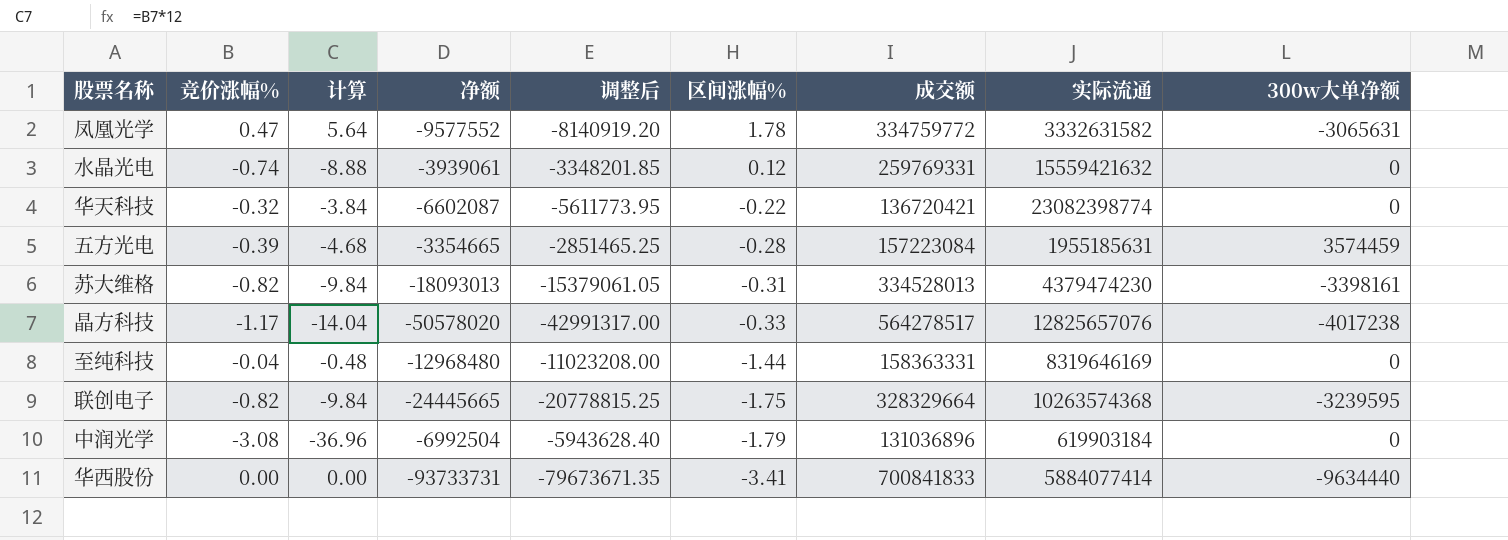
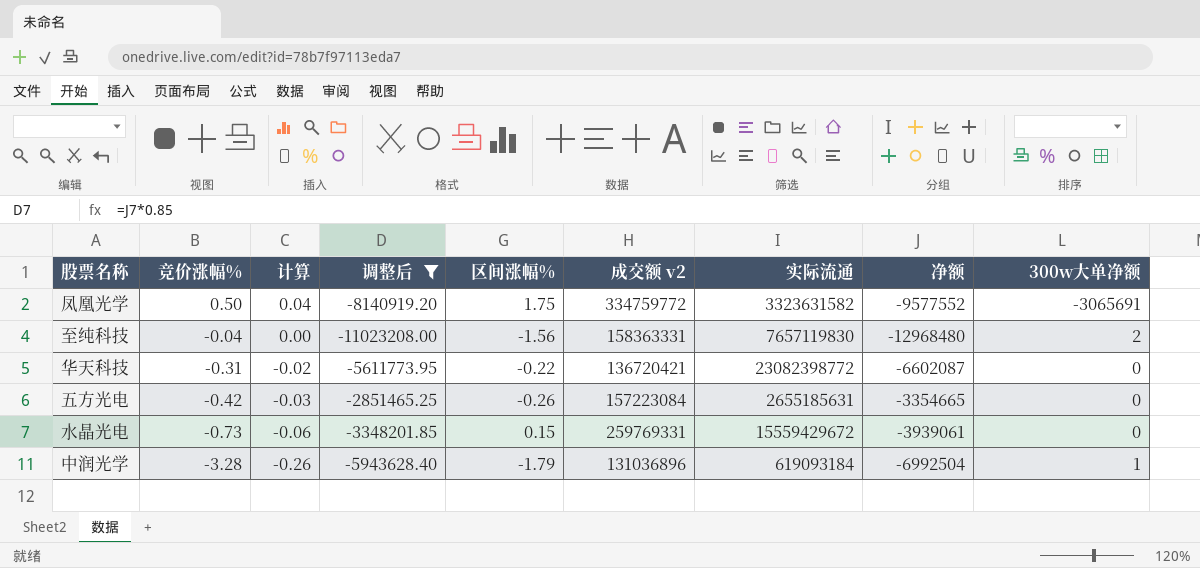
filter: none -> 调整后 >= -11023208.00
row order: 区间涨幅% descending -> 竞价涨幅% descending
column 计算 | formula: [竞价涨幅%] * 12 -> [竞价涨幅%] * 0.08
column name: 成交额 -> 成交额 v2
column 净额 | position: 4 -> 8
凤凰光学 | 竞价涨幅%: 0.47 -> 0.50
凤凰光学 | 区间涨幅%: 1.78 -> 1.75
凤凰光学 | 实际流通: 3332631582 -> 3323631582
凤凰光学 | 300w大单净额: -3065631 -> -3065691
至纯科技 | 区间涨幅%: -1.44 -> -1.56
至纯科技 | 实际流通: 8319646169 -> 7657119830
至纯科技 | 300w大单净额: 0 -> 2
华天科技 | 竞价涨幅%: -0.32 -> -0.31
华天科技 | 实际流通: 23082398774 -> 23082398772
五方光电 | 竞价涨幅%: -0.39 -> -0.42
五方光电 | 区间涨幅%: -0.28 -> -0.26
五方光电 | 实际流通: 1955185631 -> 2655185631
五方光电 | 300w大单净额: 3574459 -> 0
水晶光电 | 竞价涨幅%: -0.74 -> -0.73
水晶光电 | 区间涨幅%: 0.12 -> 0.15
水晶光电 | 实际流通: 15559421632 -> 15559429672
中润光学 | 竞价涨幅%: -3.08 -> -3.28
中润光学 | 实际流通: 619903184 -> 619093184
中润光学 | 300w大单净额: 0 -> 1

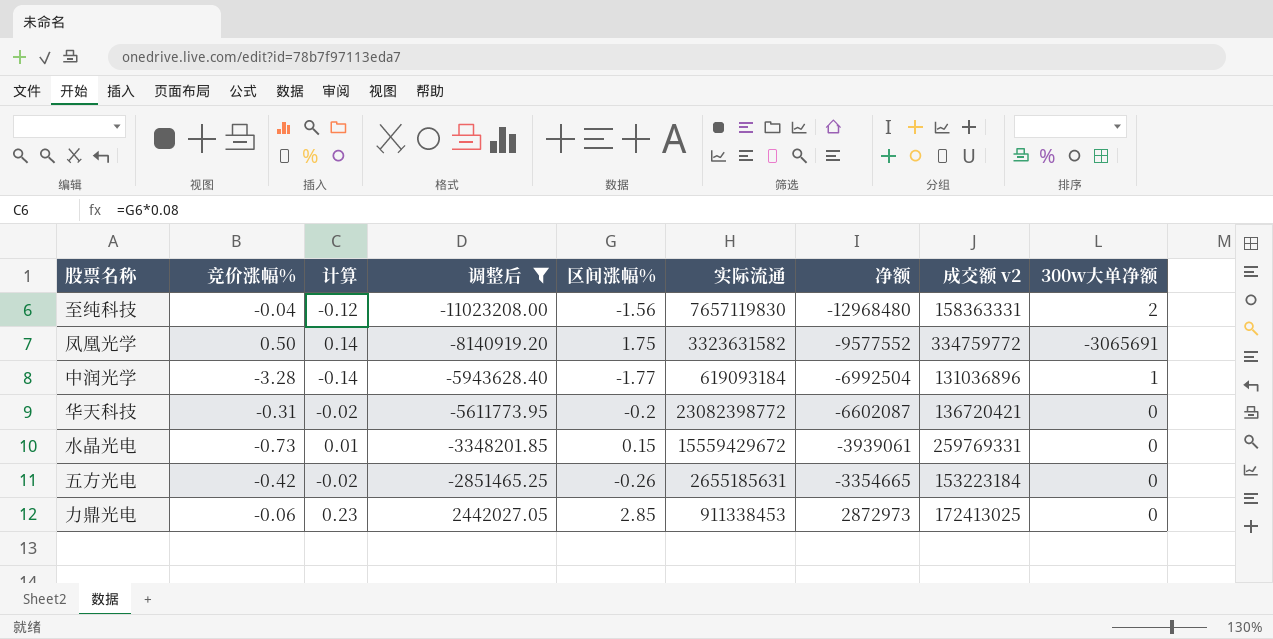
row order: 竞价涨幅% descending -> 调整后 ascending
column 计算 | formula: [竞价涨幅%] * 0.08 -> [区间涨幅%] * 0.08
column 成交额 v2 | position: 6 -> 8
中润光学 | 区间涨幅%: -1.79 -> -1.77
华天科技 | 区间涨幅%: -0.22 -> -0.2
五方光电 | 成交额 v2: 157223084 -> 153223184
row 力鼎光电: none -> -0.06 | 0.23 | 2442027.05 | 2.85 | 911338453 | 2872973 | 172413025 | 0

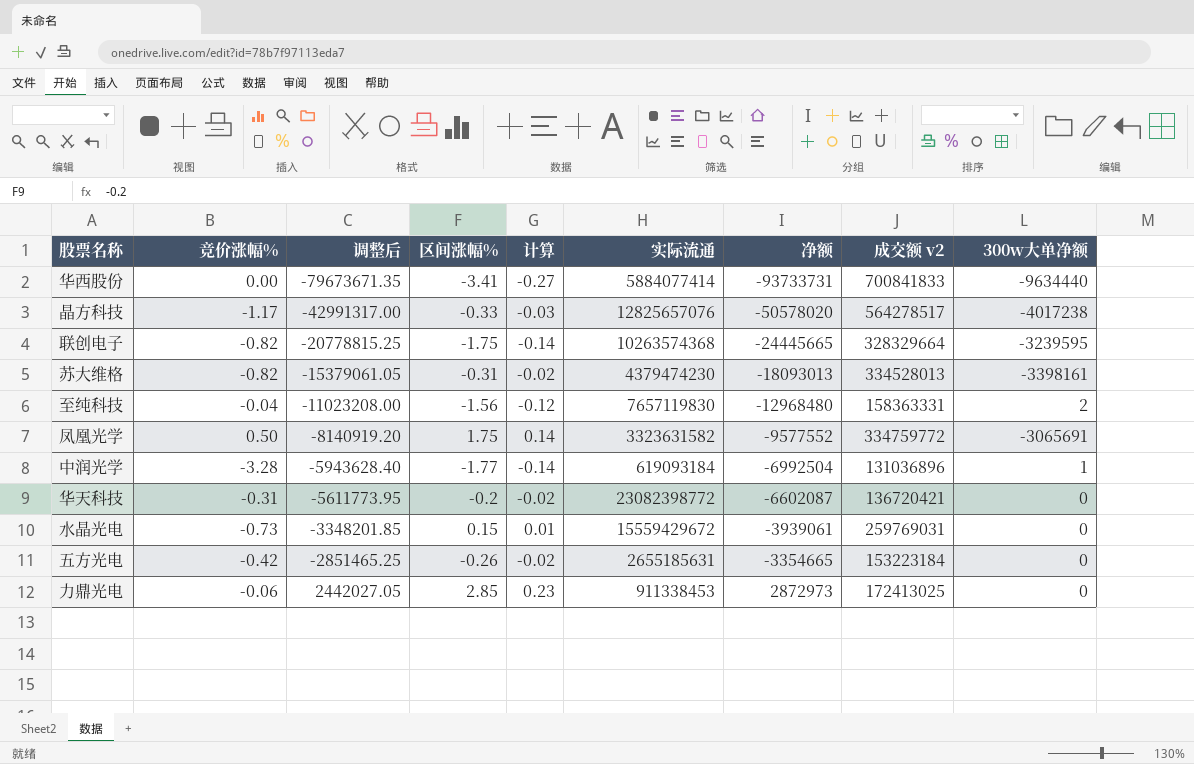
filter: 调整后 >= -11023208.00 -> none
column 计算 | position: 3 -> 5
水晶光电 | 成交额 v2: 259769331 -> 259769031

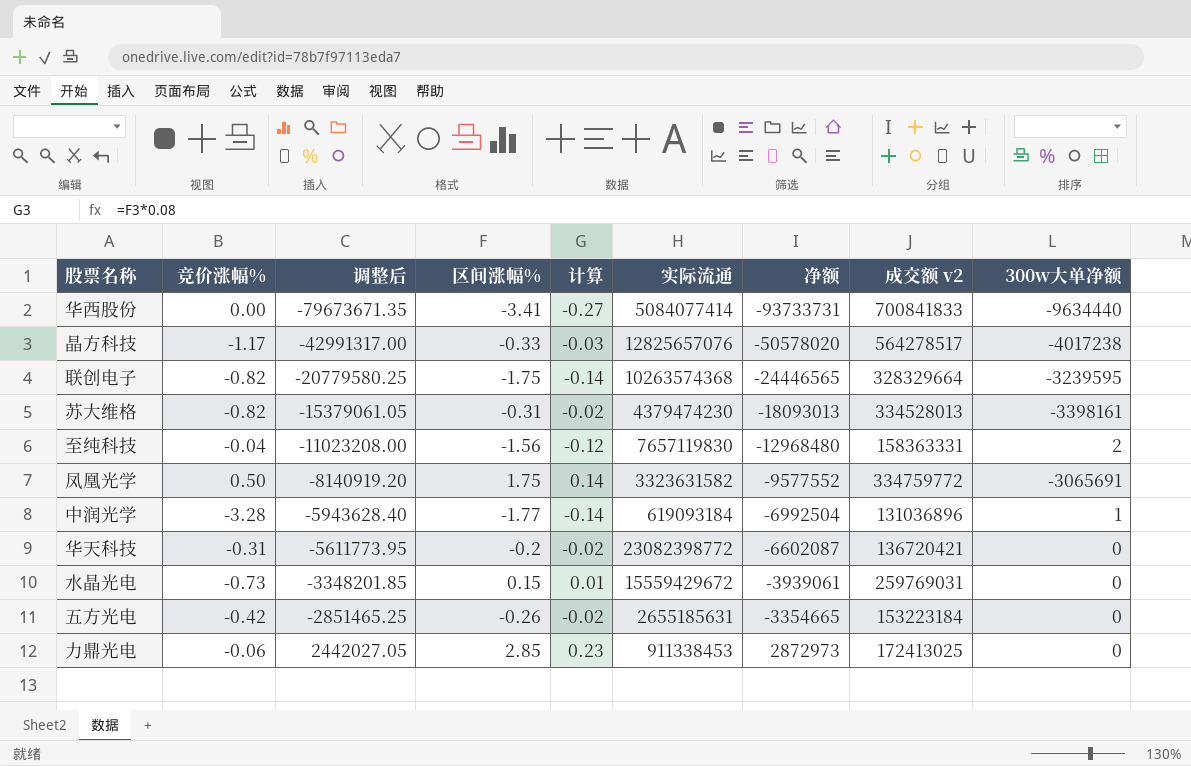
华西股份 | 实际流通: 5884077414 -> 5084077414
联创电子 | 调整后: -20778815.25 -> -20779580.25
联创电子 | 净额: -24445665 -> -24446565

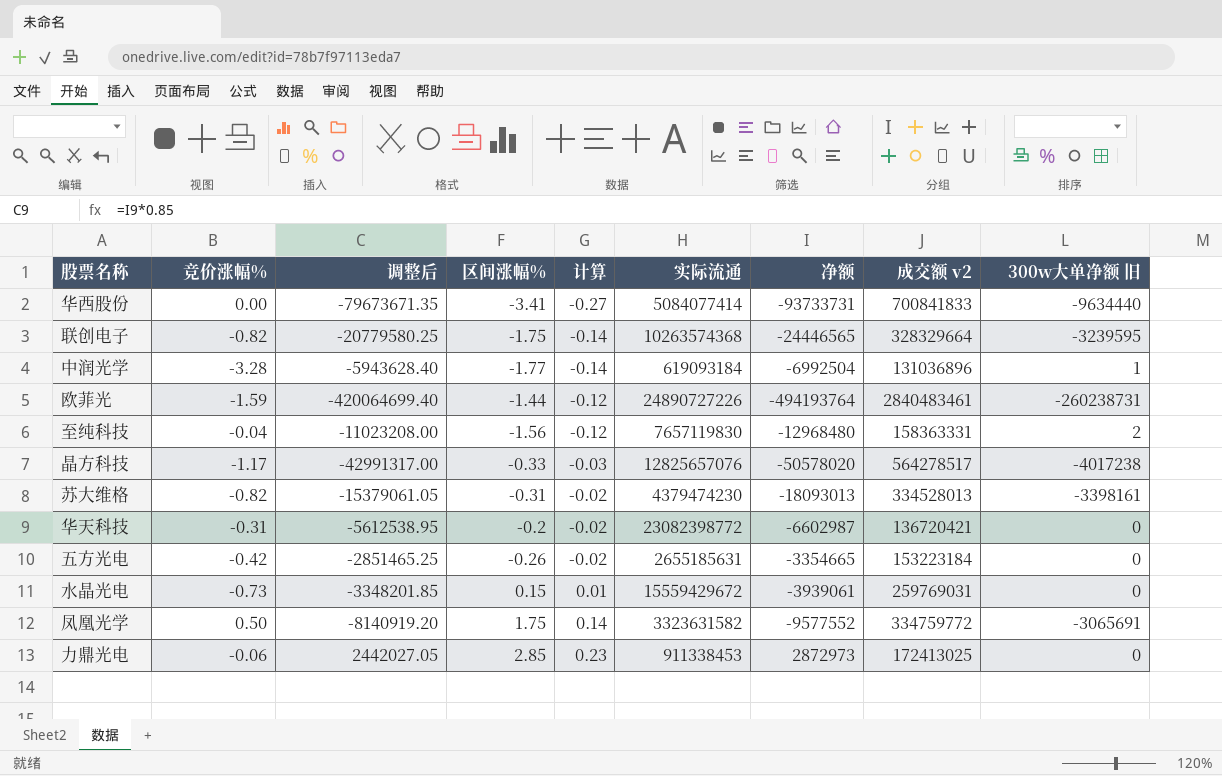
row order: 调整后 ascending -> 计算 ascending
column name: 300w大单净额 -> 300w大单净额 旧
row 欧菲光: none -> -1.59 | -420064699.40 | -1.44 | -0.12 | 24890727226 | -494193764 | 2840483461 | -260238731
华天科技 | 调整后: -5611773.95 -> -5612538.95
华天科技 | 净额: -6602087 -> -6602987

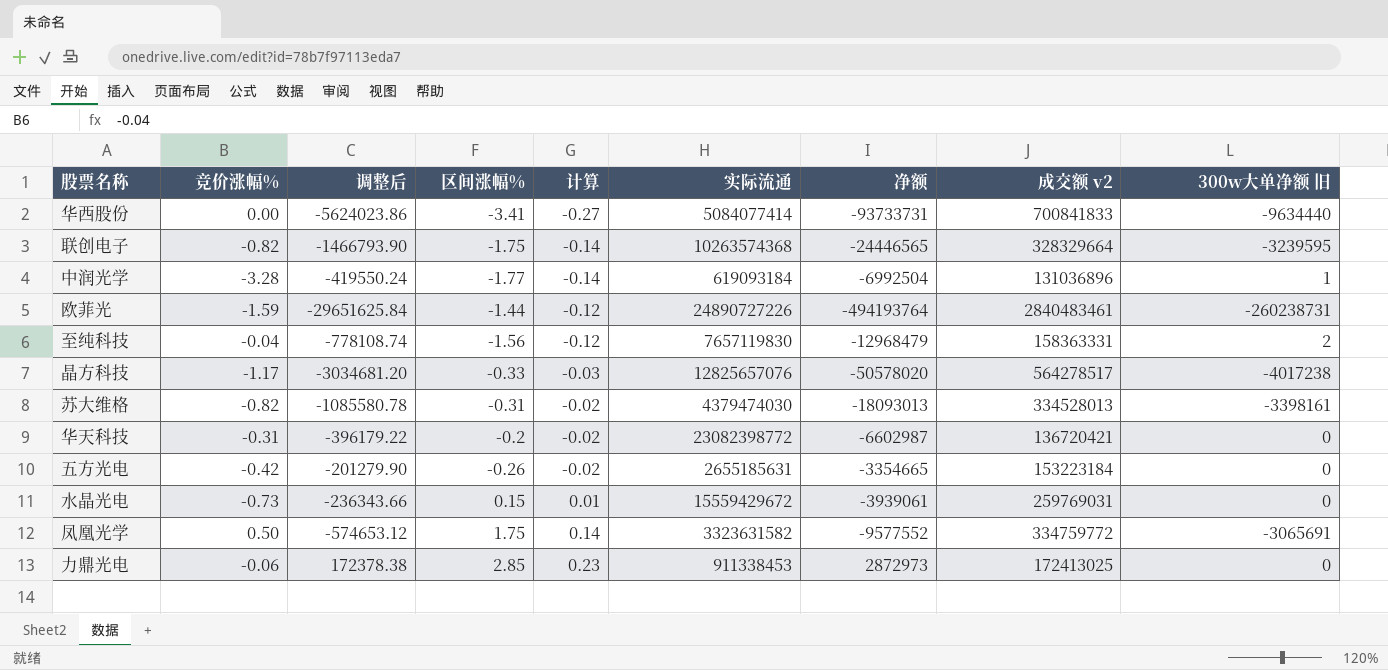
column 调整后 | formula: [净额] * 0.85 -> [净额] * 0.06
至纯科技 | 净额: -12968480 -> -12968479
苏大维格 | 实际流通: 4379474230 -> 4379474030

